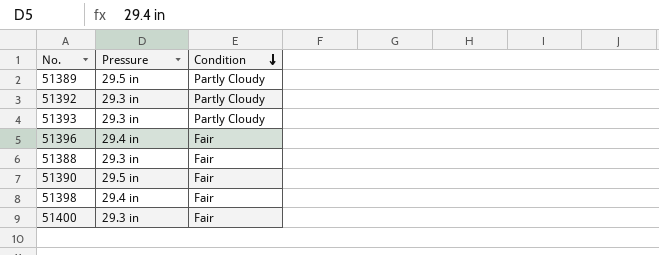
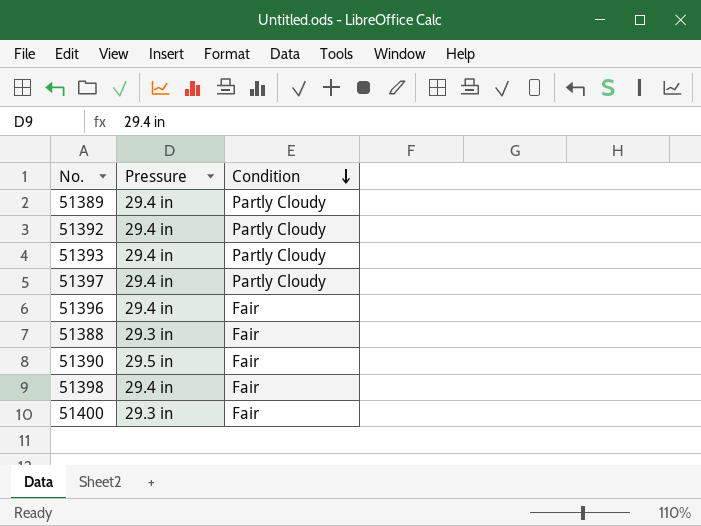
51389 | Pressure: 29.5 in -> 29.4 in
51392 | Pressure: 29.3 in -> 29.4 in
51393 | Pressure: 29.3 in -> 29.4 in
row 51397: none -> 29.4 in | Partly Cloudy

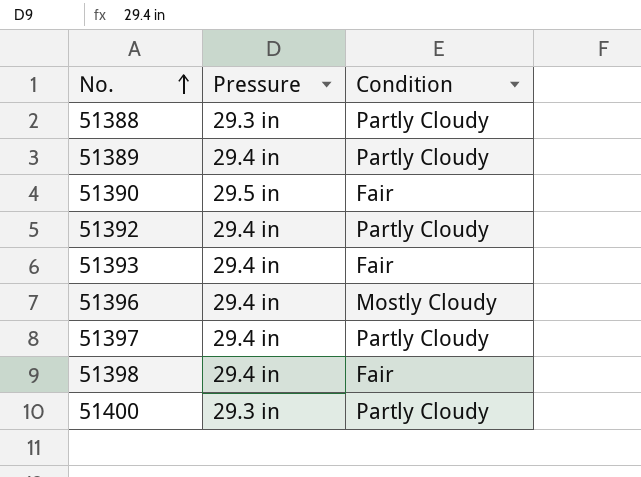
row order: Condition descending -> No. ascending
51388 | Condition: Fair -> Partly Cloudy
51393 | Condition: Partly Cloudy -> Fair
51396 | Condition: Fair -> Mostly Cloudy
51400 | Condition: Fair -> Partly Cloudy

